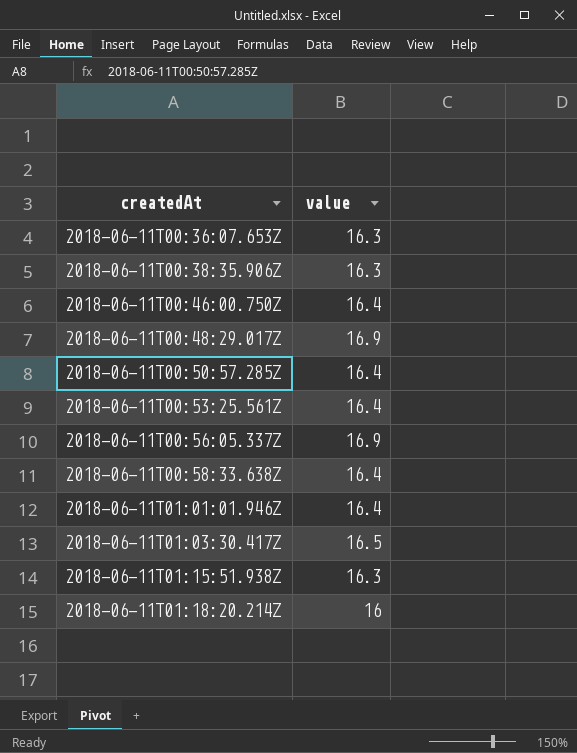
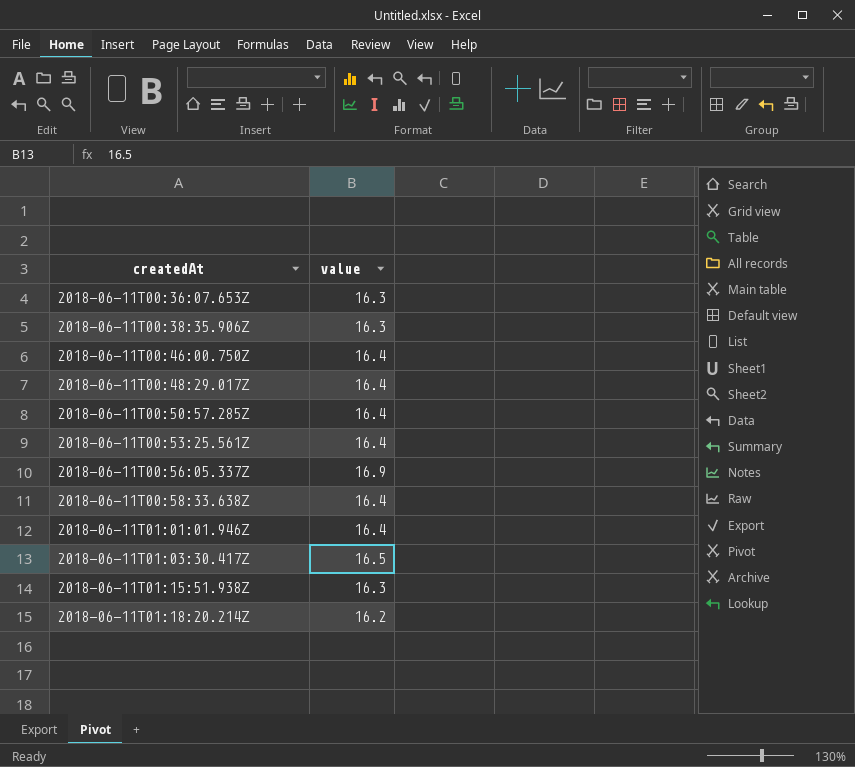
2018-06-11T00:48:29.017Z | value: 16.9 -> 16.4
2018-06-11T01:18:20.214Z | value: 16 -> 16.2

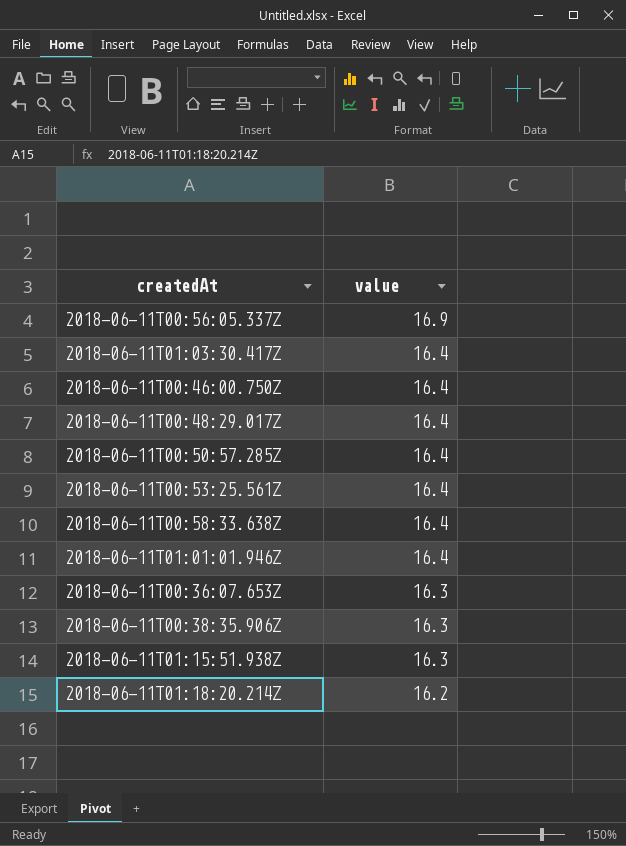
row order: createdAt ascending -> value descending
2018-06-11T01:03:30.417Z | value: 16.5 -> 16.4

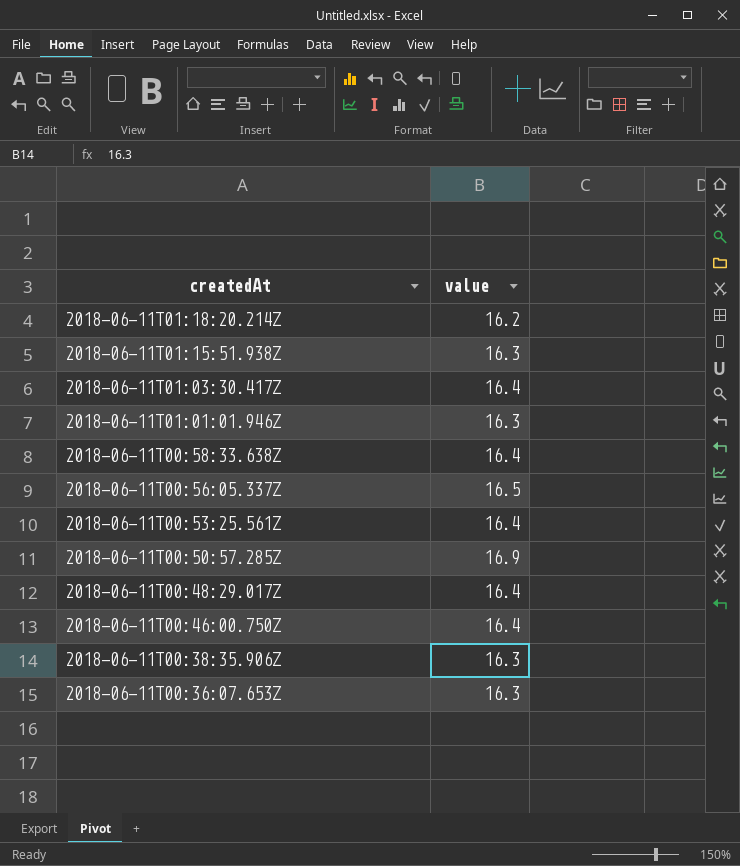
row order: value descending -> createdAt descending
2018-06-11T01:01:01.946Z | value: 16.4 -> 16.3
2018-06-11T00:56:05.337Z | value: 16.9 -> 16.5
2018-06-11T00:50:57.285Z | value: 16.4 -> 16.9

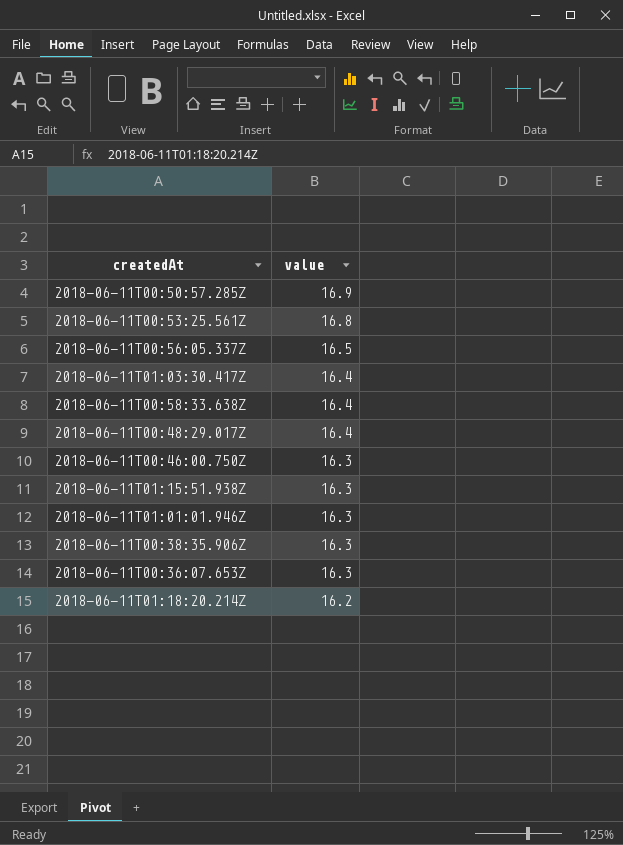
row order: createdAt descending -> value descending
2018-06-11T00:53:25.561Z | value: 16.4 -> 16.8
2018-06-11T00:46:00.750Z | value: 16.4 -> 16.3

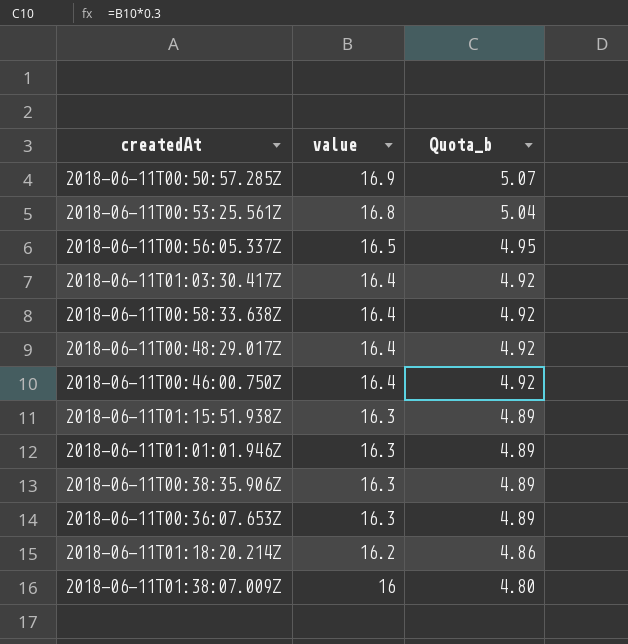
column Quota_b | formula: none -> [value] * 0.3
2018-06-11T00:46:00.750Z | value: 16.3 -> 16.4
row 2018-06-11T01:38:07.009Z: none -> 16 | 4.80

